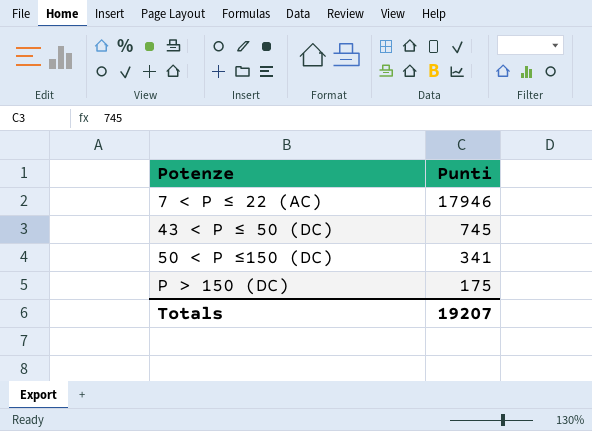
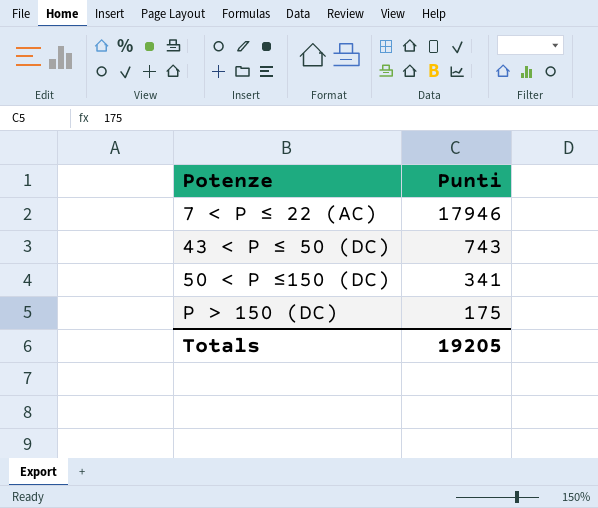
43 < P ≤ 50 (DC) | Punti: 745 -> 743
Totals | Punti: 19207 -> 19205

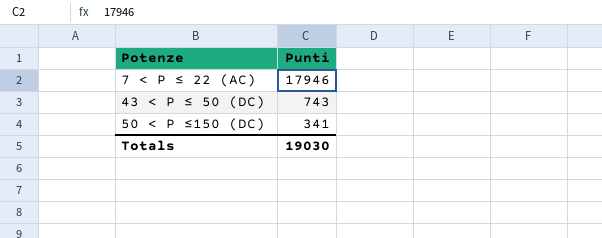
row P > 150 (DC): 175 -> none
Totals | Punti: 19205 -> 19030

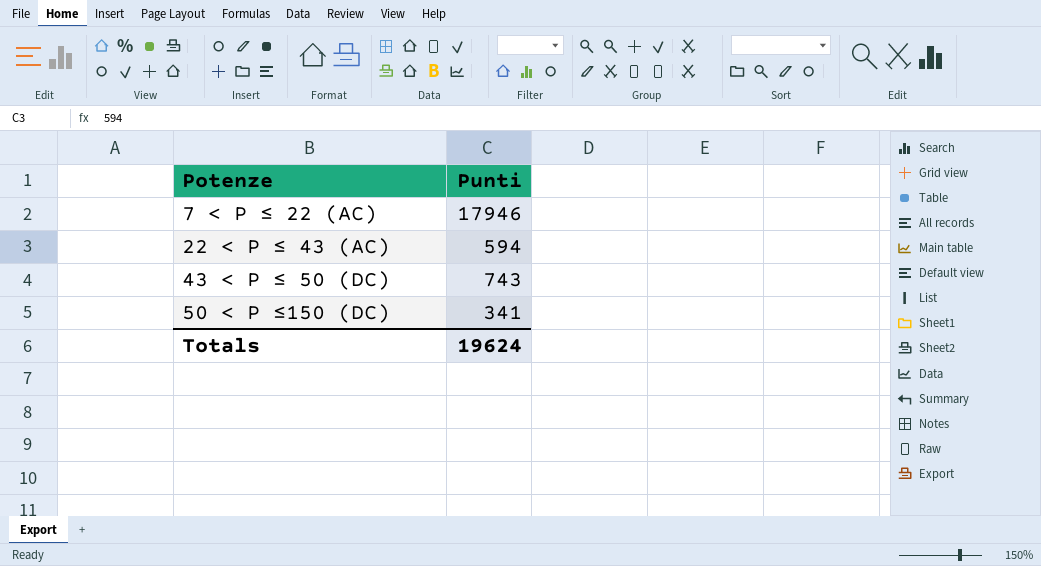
row 22 < P ≤ 43 (AC): none -> 594
Totals | Punti: 19030 -> 19624

